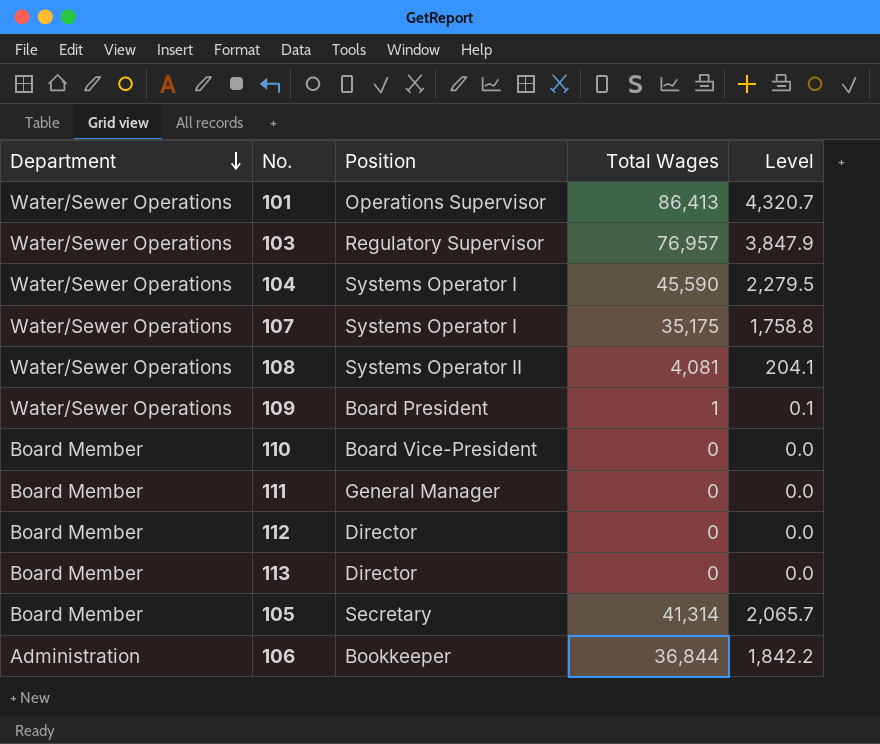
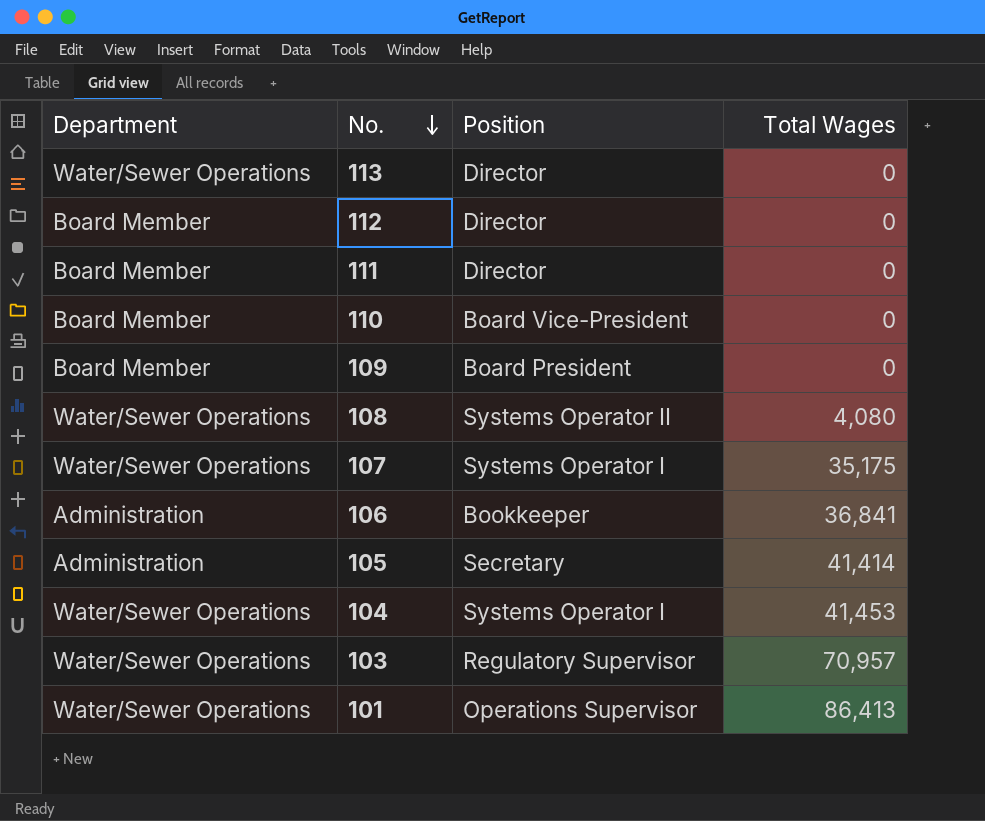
row order: Department descending -> No. descending
column Level | formula: [Total Wages] * 0.05 -> none
113 | Department: Board Member -> Water/Sewer Operations
111 | Position: General Manager -> Director
109 | Department: Water/Sewer Operations -> Board Member
109 | Total Wages: 1 -> 0
108 | Total Wages: 4,081 -> 4,080
106 | Total Wages: 36,844 -> 36,841
105 | Department: Board Member -> Administration
105 | Total Wages: 41,314 -> 41,414
104 | Total Wages: 45,590 -> 41,453
103 | Total Wages: 76,957 -> 70,957

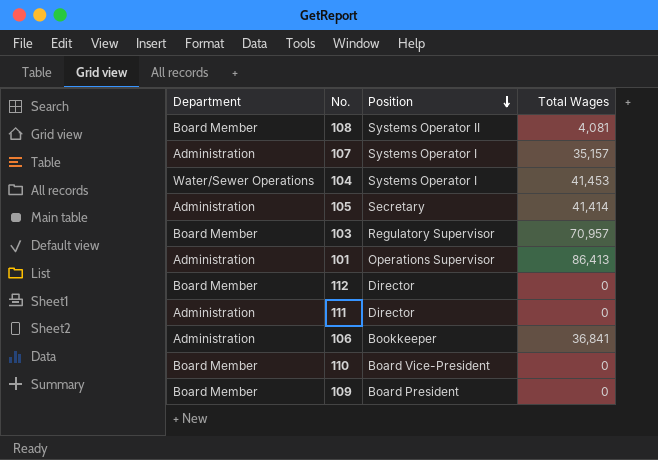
row order: No. descending -> Position descending
row 113: Water/Sewer Operations | Director | 0 -> none
108 | Department: Water/Sewer Operations -> Board Member
108 | Total Wages: 4,080 -> 4,081
107 | Department: Water/Sewer Operations -> Administration
107 | Total Wages: 35,175 -> 35,157
103 | Department: Water/Sewer Operations -> Board Member
101 | Department: Water/Sewer Operations -> Administration
111 | Department: Board Member -> Administration

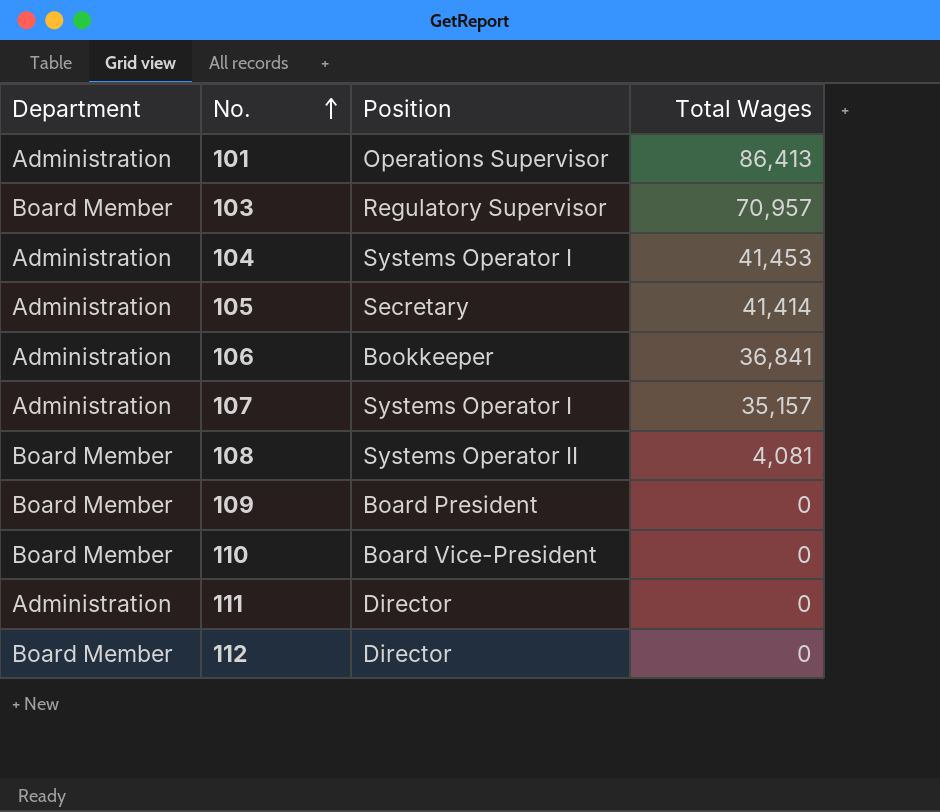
row order: Position descending -> No. ascending
104 | Department: Water/Sewer Operations -> Administration

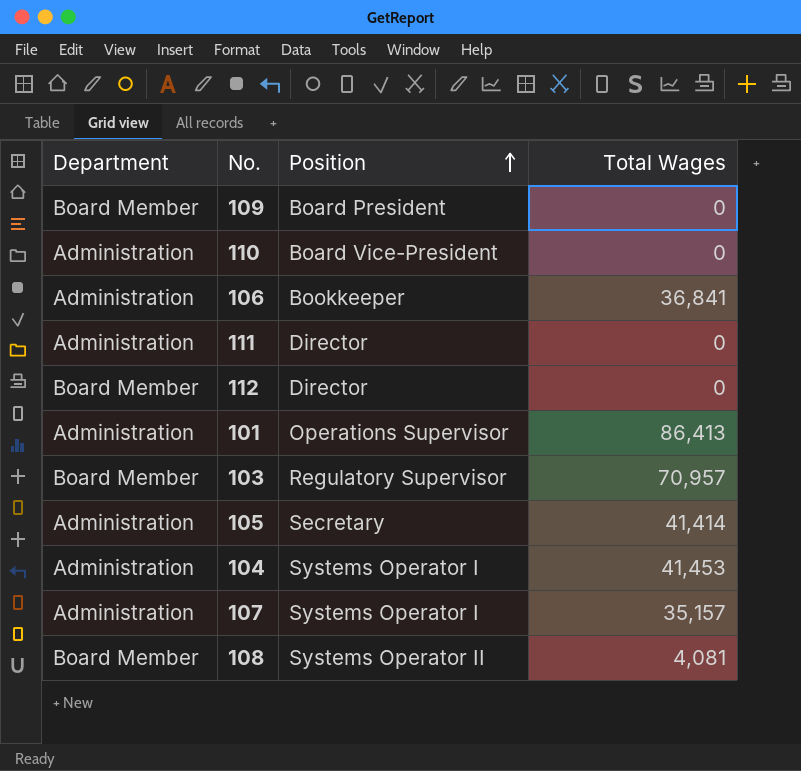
row order: No. ascending -> Position ascending
110 | Department: Board Member -> Administration

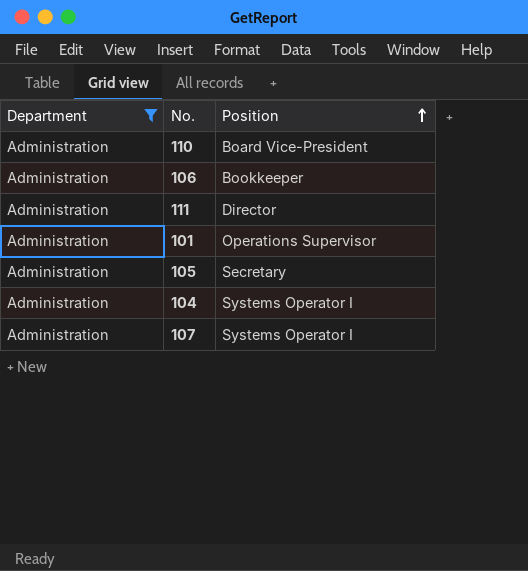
filter: none -> Department = Administration
column Total Wages | position: 4 -> none

